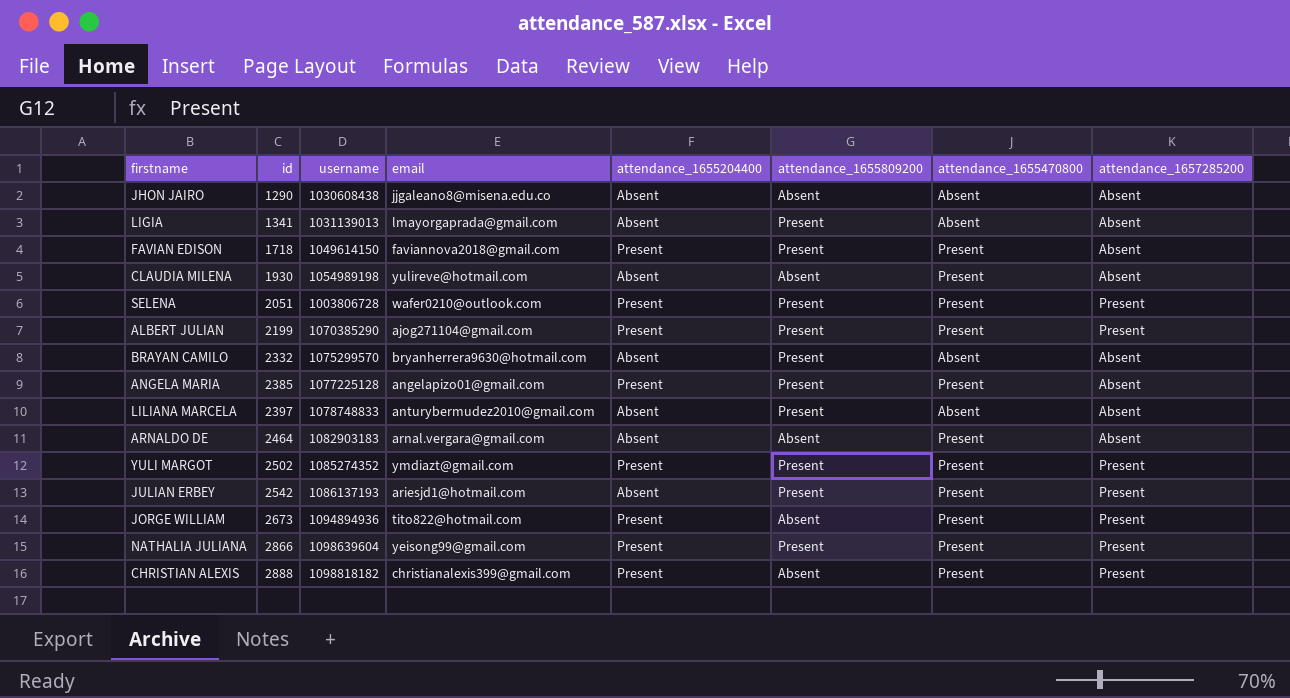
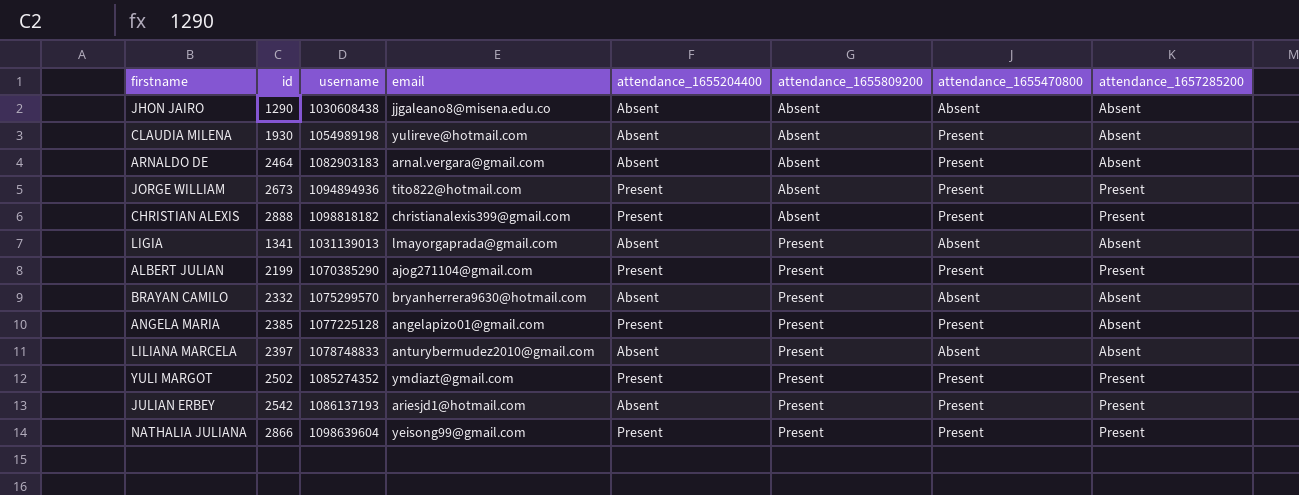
row order: id ascending -> attendance_1655809200 ascending
row FAVIAN EDISON: 1718 | 1049614150 | faviannova2018@gmail.com | Present | Present | Present | Absent -> none
row SELENA: 2051 | 1003806728 | wafer0210@outlook.com | Present | Present | Present | Present -> none

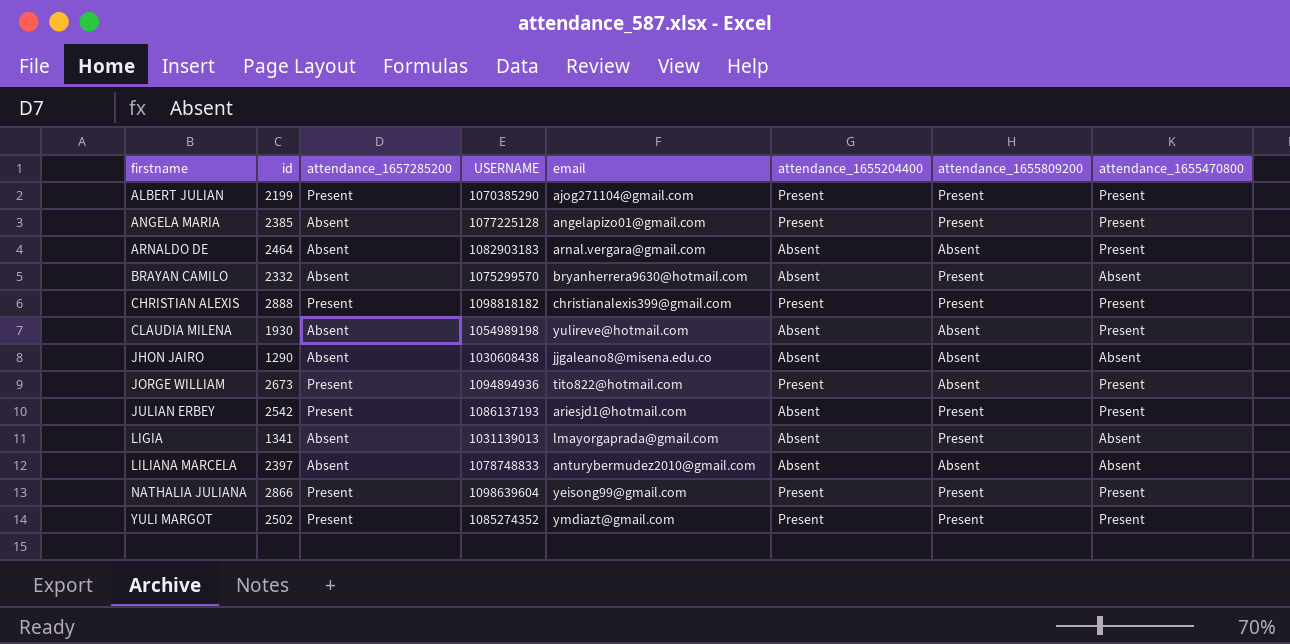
row order: attendance_1655809200 ascending -> firstname ascending
column attendance_1657285200 | position: 8 -> 3
column name: username -> USERNAME
CHRISTIAN ALEXIS | attendance_1655809200: Absent -> Present
LILIANA MARCELA | attendance_1655809200: Present -> Absent

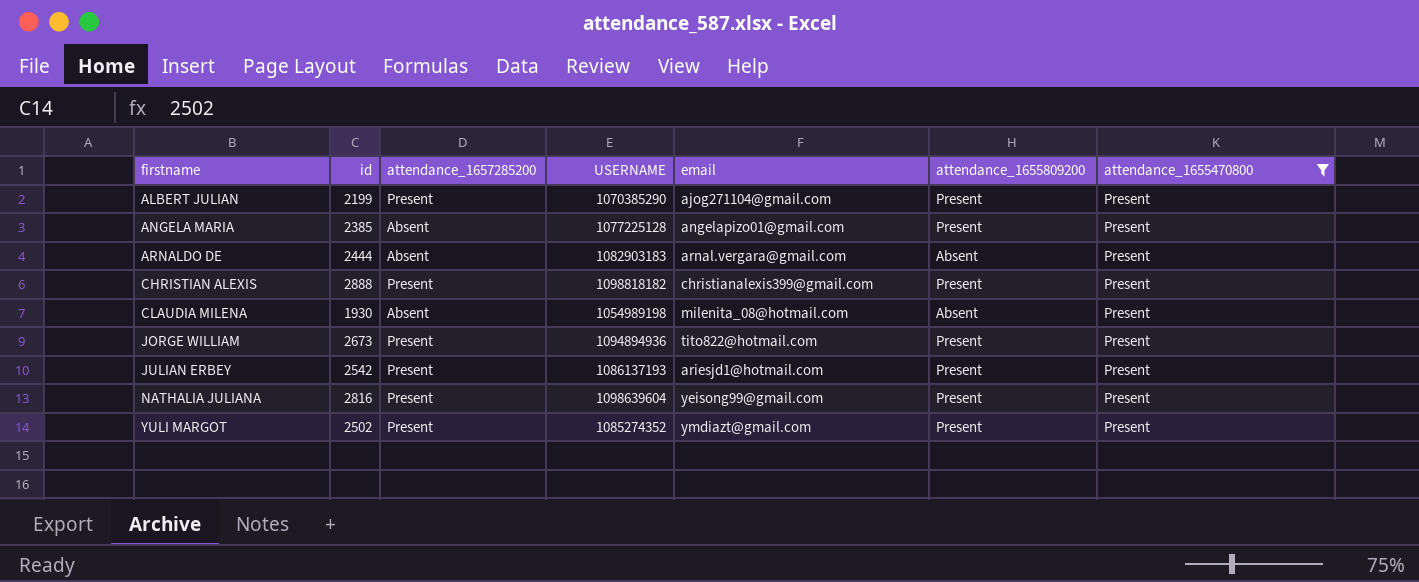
filter: none -> attendance_1655470800 = Present
column attendance_1655204400 | position: 6 -> none
ARNALDO DE | id: 2464 -> 2444
CLAUDIA MILENA | email: yulireve@hotmail.com -> milenita_08@hotmail.com
JORGE WILLIAM | attendance_1655809200: Absent -> Present
NATHALIA JULIANA | id: 2866 -> 2816

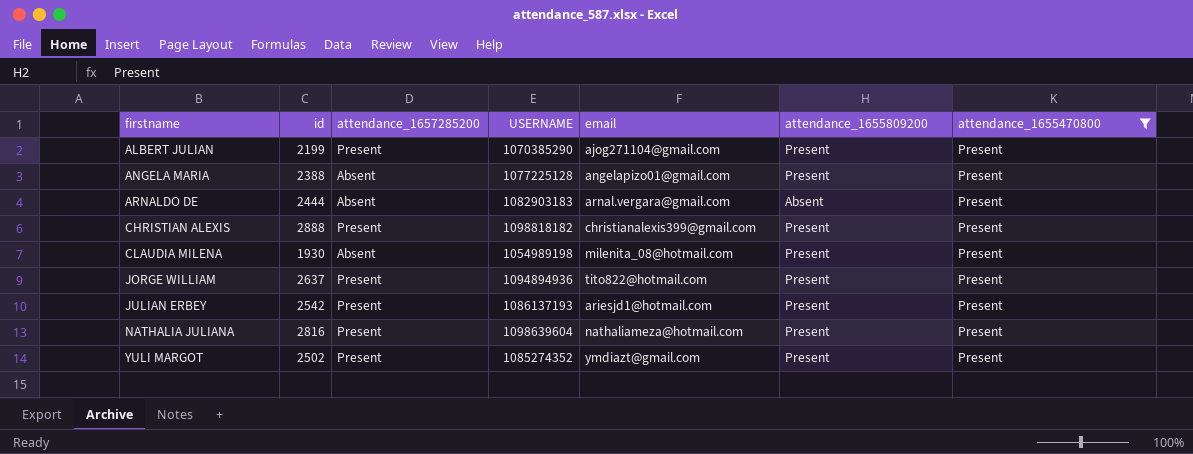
ANGELA MARIA | id: 2385 -> 2388
CLAUDIA MILENA | attendance_1655809200: Absent -> Present
JORGE WILLIAM | id: 2673 -> 2637
NATHALIA JULIANA | email: yeisong99@gmail.com -> nathaliameza@hotmail.com

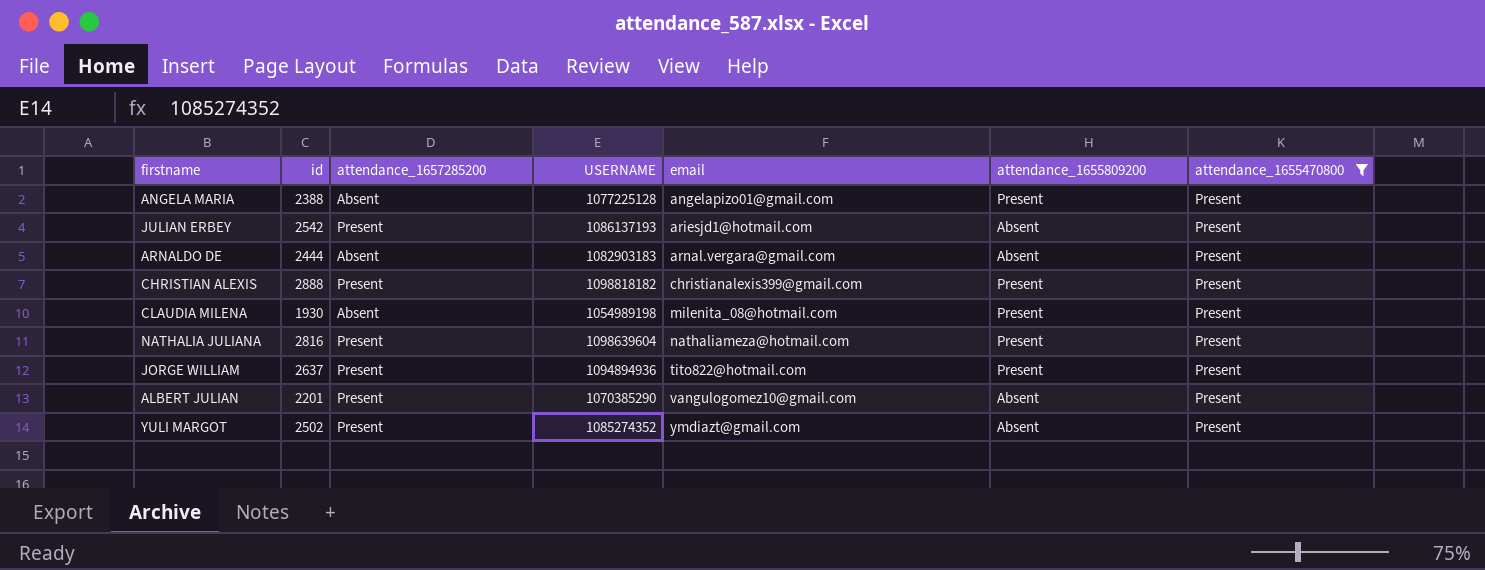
row order: firstname ascending -> email ascending
JULIAN ERBEY | attendance_1655809200: Present -> Absent
ALBERT JULIAN | id: 2199 -> 2201
ALBERT JULIAN | email: ajog271104@gmail.com -> vangulogomez10@gmail.com
ALBERT JULIAN | attendance_1655809200: Present -> Absent
YULI MARGOT | attendance_1655809200: Present -> Absent

